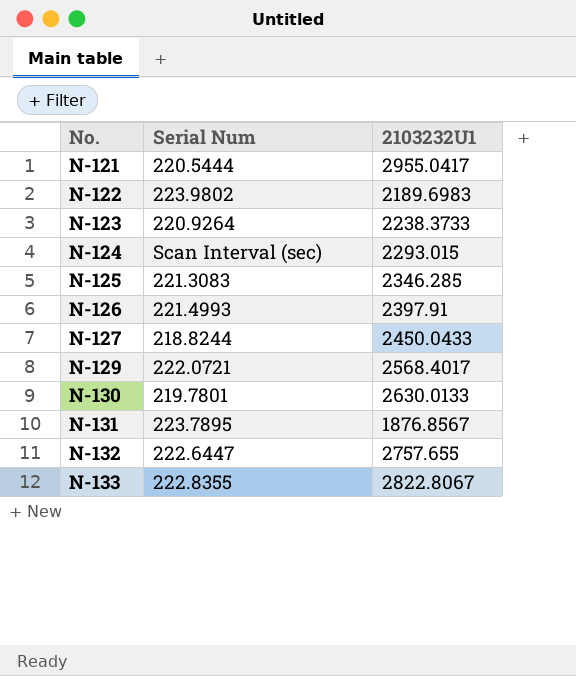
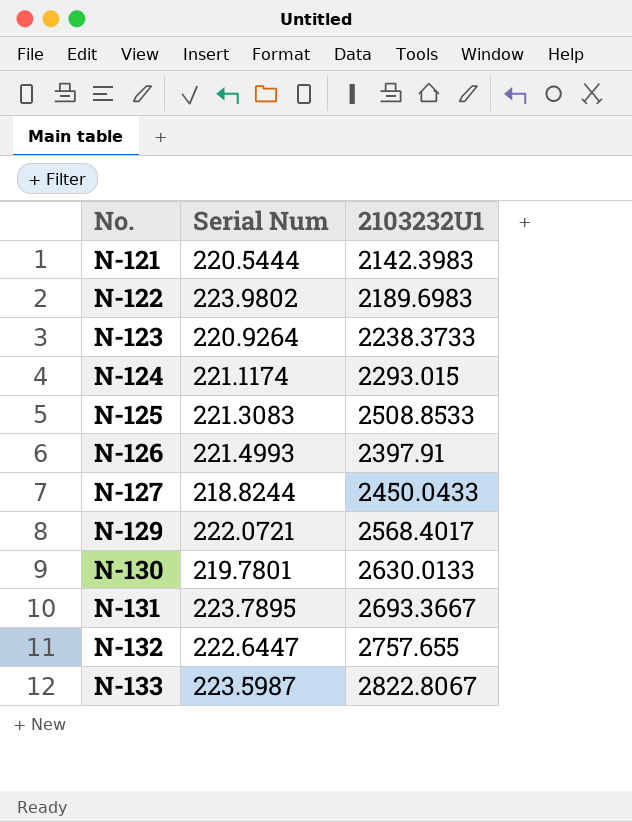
N-121 | 2103232U1: 2955.0417 -> 2142.3983
N-124 | Serial Num: Scan Interval (sec) -> 221.1174
N-125 | 2103232U1: 2346.285 -> 2508.8533
N-131 | 2103232U1: 1876.8567 -> 2693.3667
N-133 | Serial Num: 222.8355 -> 223.5987

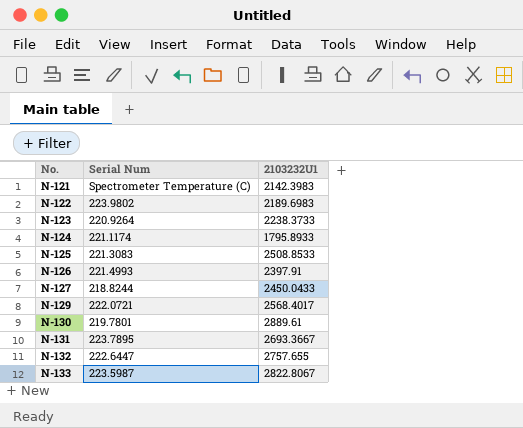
N-121 | Serial Num: 220.5444 -> Spectrometer Temperature (C)
N-124 | 2103232U1: 2293.015 -> 1795.8933
N-130 | 2103232U1: 2630.0133 -> 2889.61

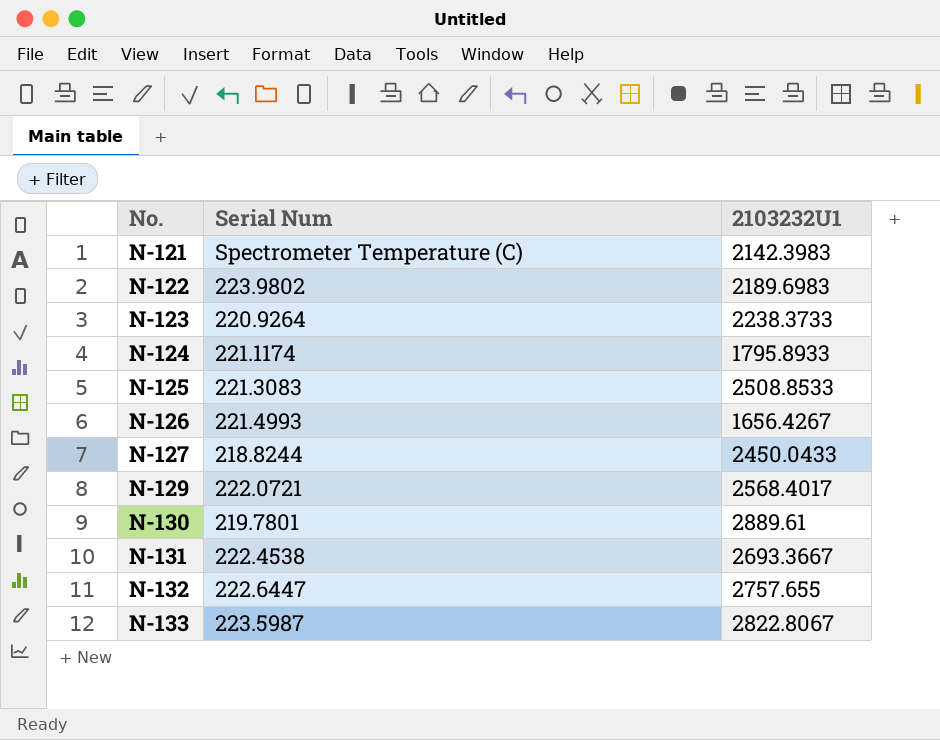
N-126 | 2103232U1: 2397.91 -> 1656.4267
N-131 | Serial Num: 223.7895 -> 222.4538

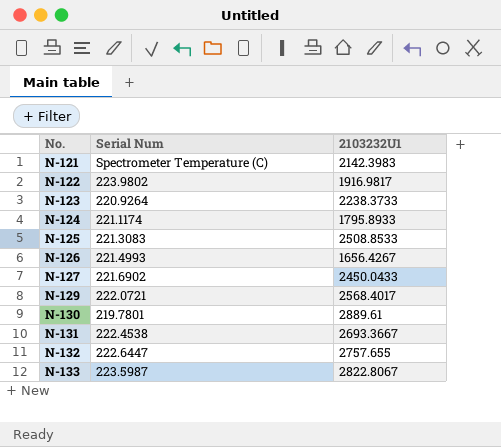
N-122 | 2103232U1: 2189.6983 -> 1916.9817
N-127 | Serial Num: 218.8244 -> 221.6902

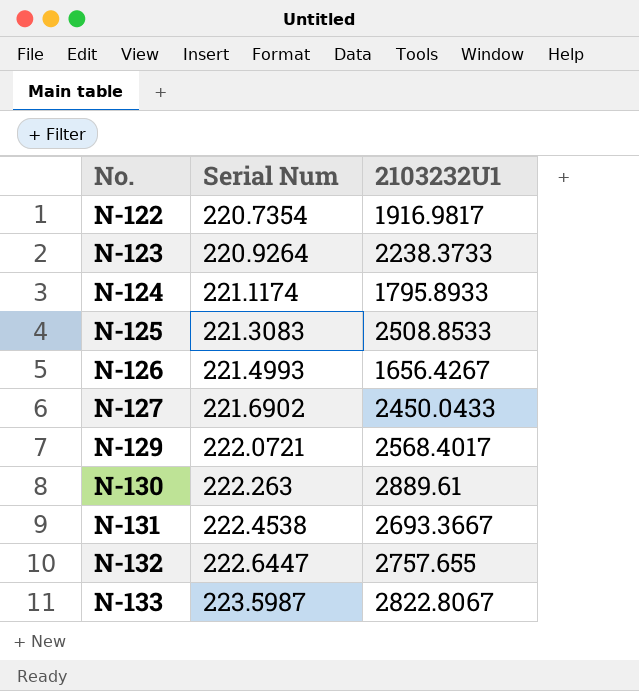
row N-121: Spectrometer Temperature (C) | 2142.3983 -> none
N-122 | Serial Num: 223.9802 -> 220.7354
N-130 | Serial Num: 219.7801 -> 222.263

